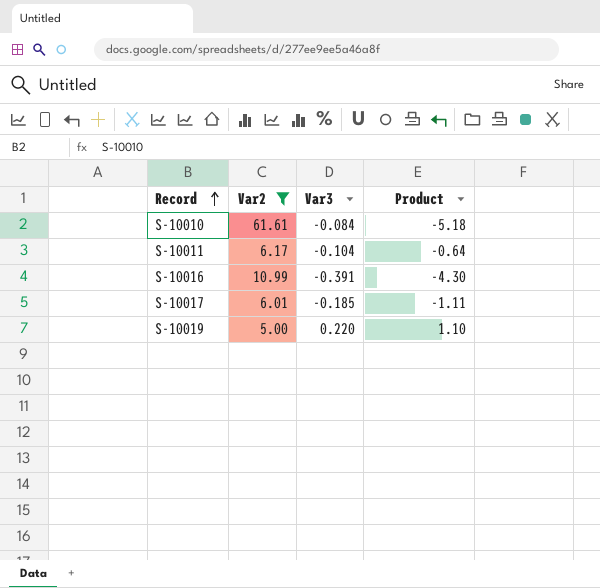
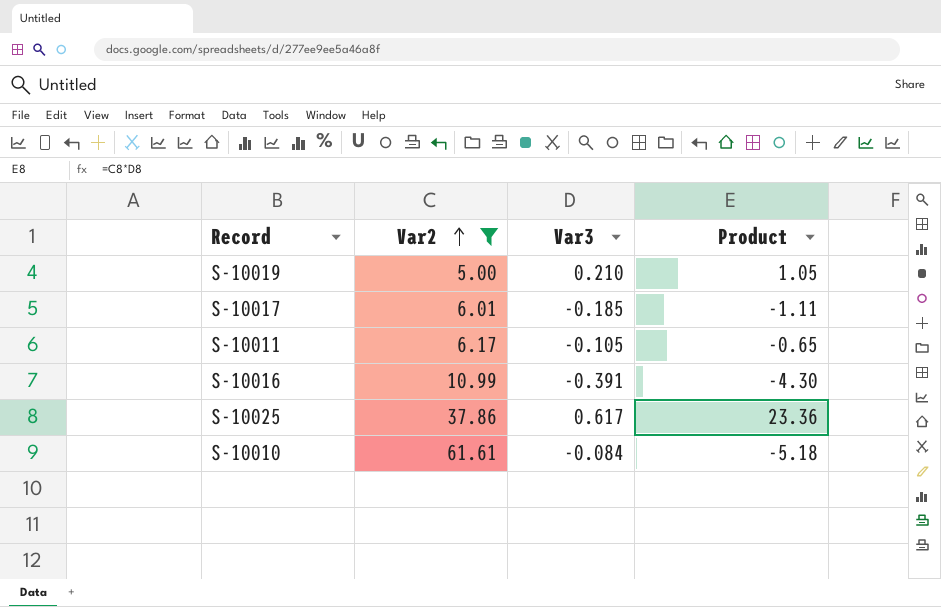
row order: Record ascending -> Var2 ascending
S-10019 | Var3: 0.220 -> 0.210
S-10019 | Product: 1.10 -> 1.05
S-10011 | Var3: -0.104 -> -0.105
S-10011 | Product: -0.64 -> -0.65
row S-10025: none -> 37.86 | 0.617 | 23.36

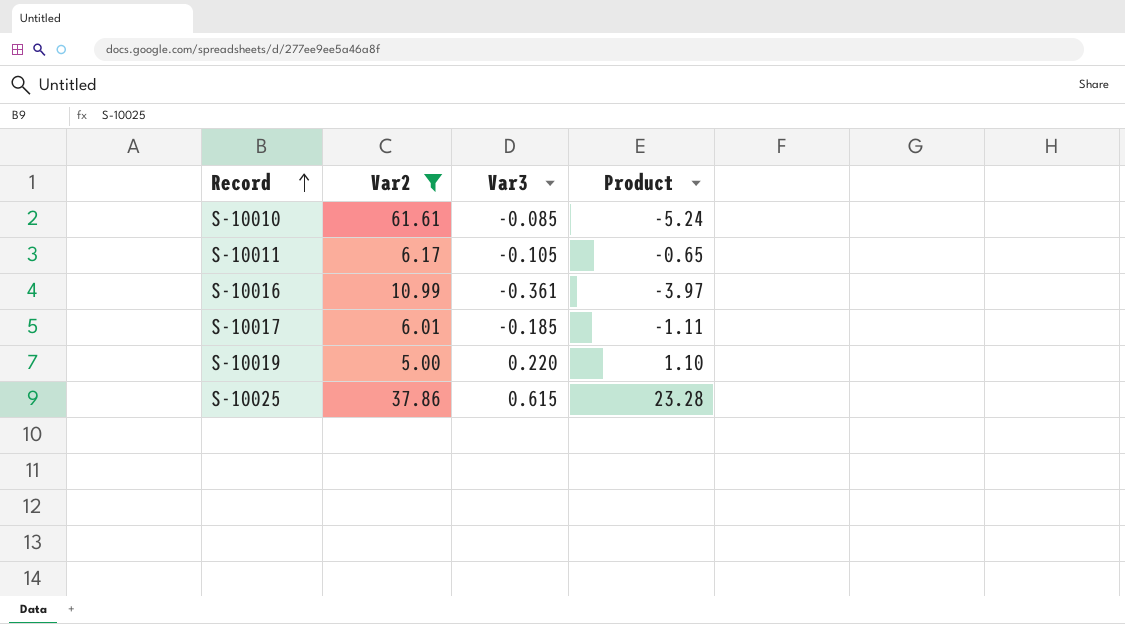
row order: Var2 ascending -> Record ascending
S-10010 | Var3: -0.084 -> -0.085
S-10010 | Product: -5.18 -> -5.24
S-10016 | Var3: -0.391 -> -0.361
S-10016 | Product: -4.30 -> -3.97
S-10019 | Var3: 0.210 -> 0.220
S-10019 | Product: 1.05 -> 1.10
S-10025 | Var3: 0.617 -> 0.615
S-10025 | Product: 23.36 -> 23.28

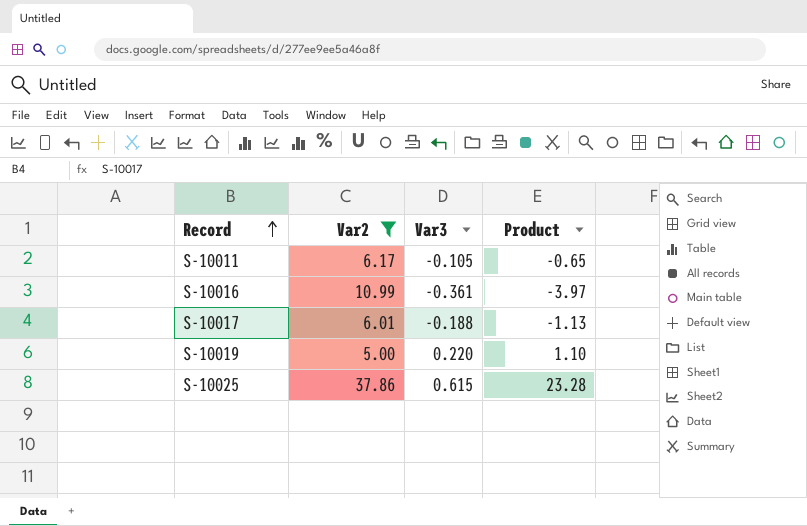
row S-10010: 61.61 | -0.085 | -5.24 -> none
S-10017 | Var3: -0.185 -> -0.188
S-10017 | Product: -1.11 -> -1.13

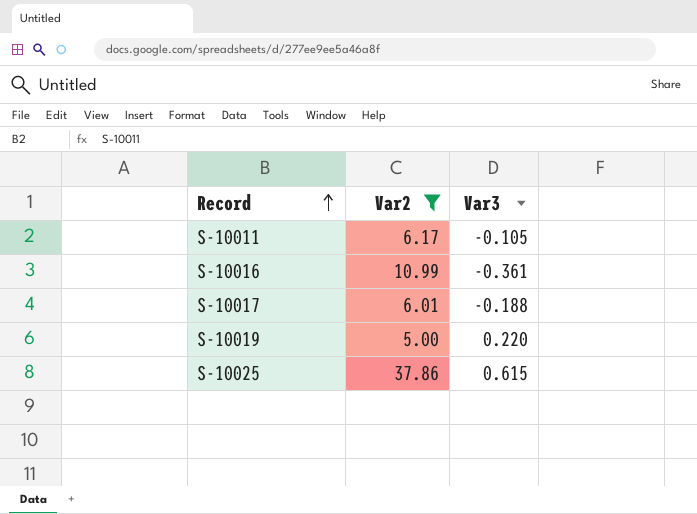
column Product | formula: [Var2] * [Var3] -> none

